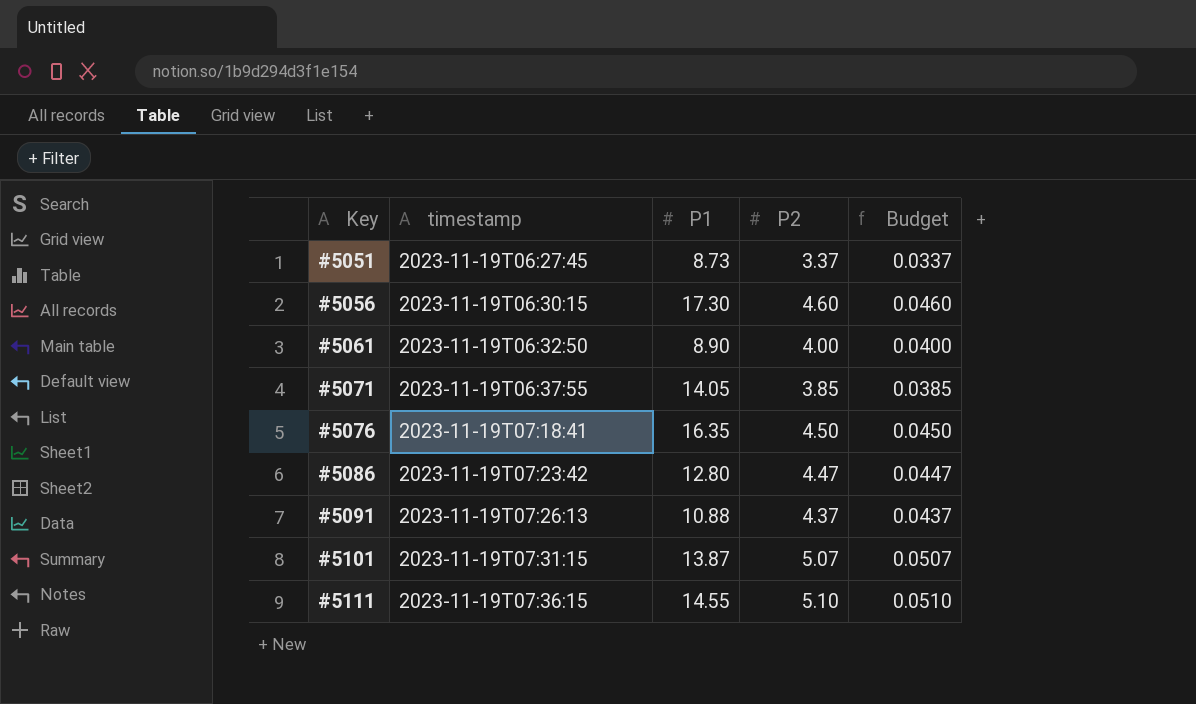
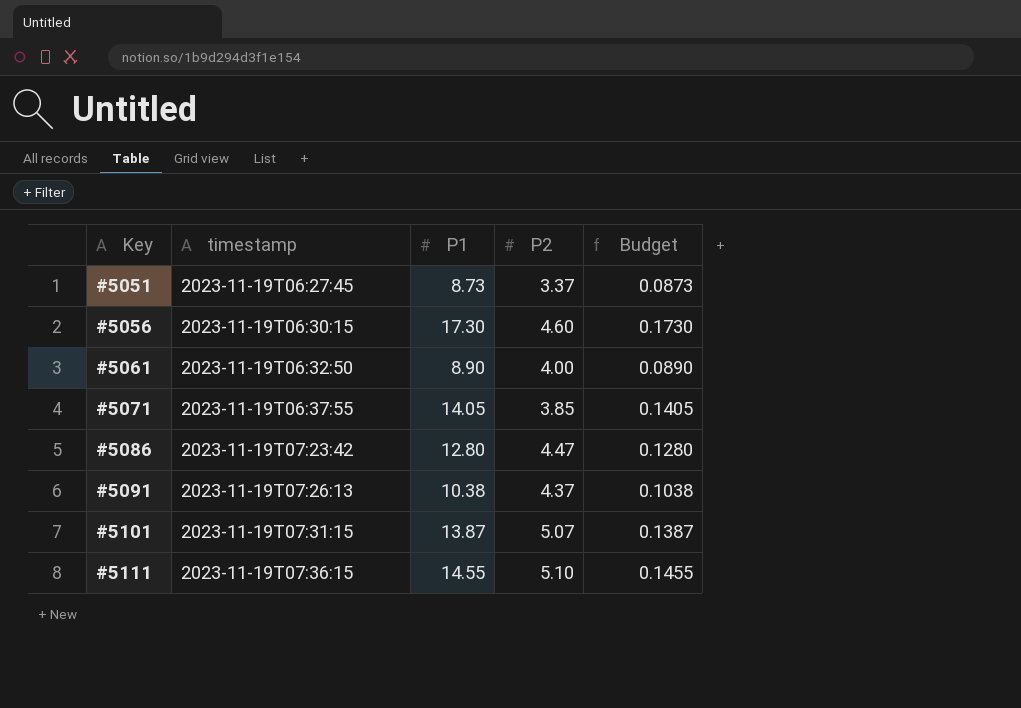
column Budget | formula: [P2] * 0.01 -> [P1] * 0.01
row #5076: 2023-11-19T07:18:41 | 16.35 | 4.50 | 0.0450 -> none
#5091 | P1: 10.88 -> 10.38

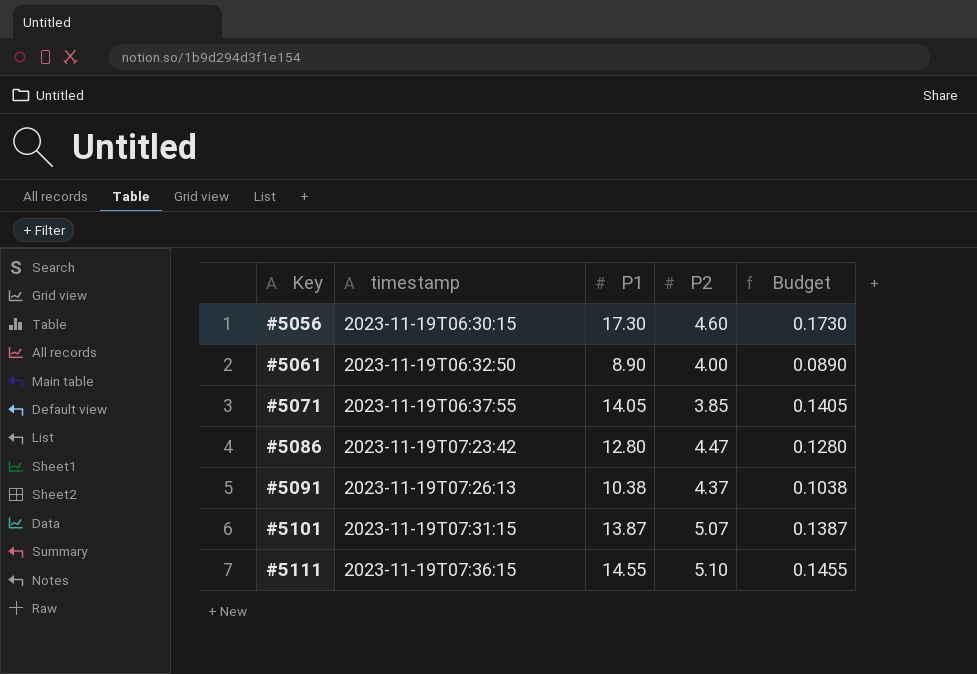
row #5051: 2023-11-19T06:27:45 | 8.73 | 3.37 | 0.0873 -> none

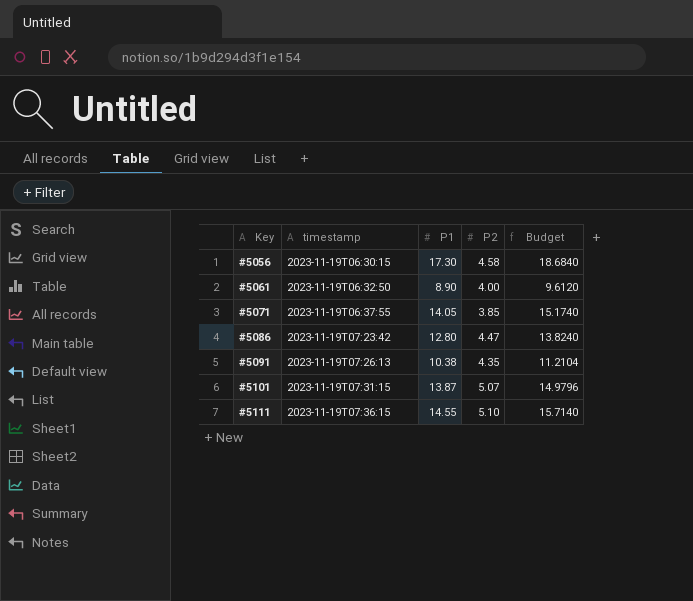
column Budget | formula: [P1] * 0.01 -> [P1] * 1.08
#5056 | P2: 4.60 -> 4.58
#5091 | P2: 4.37 -> 4.35

